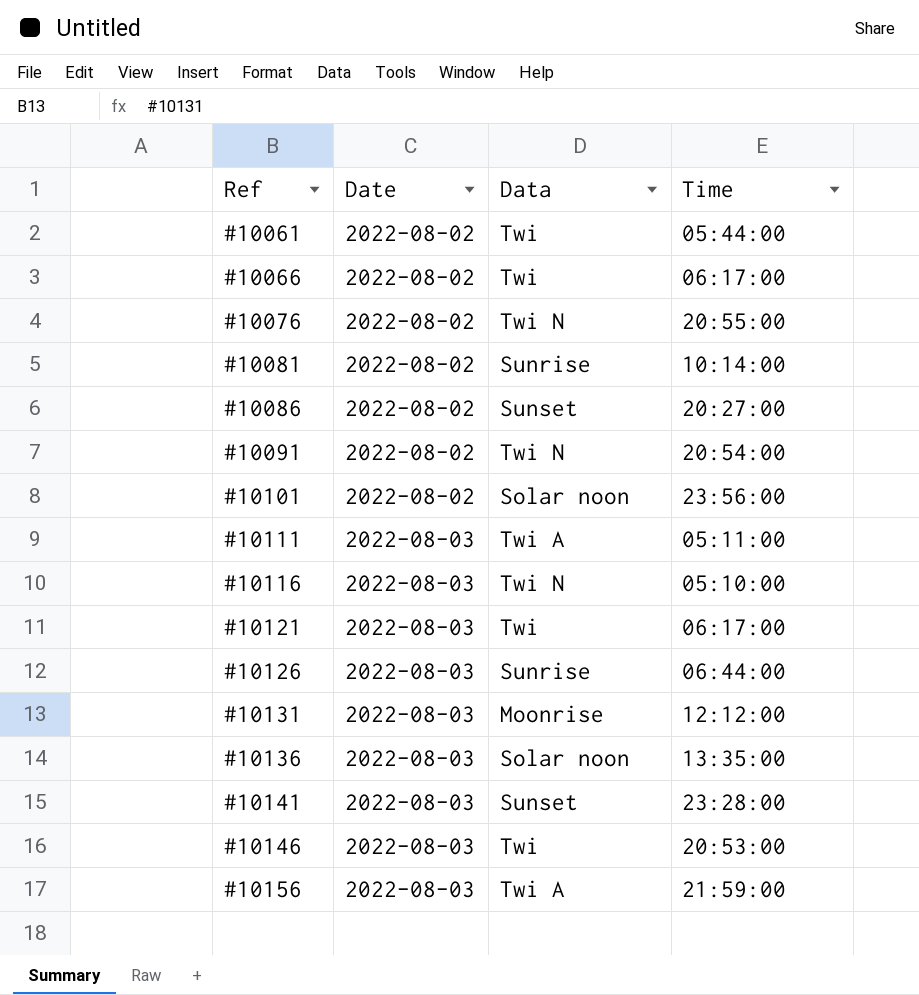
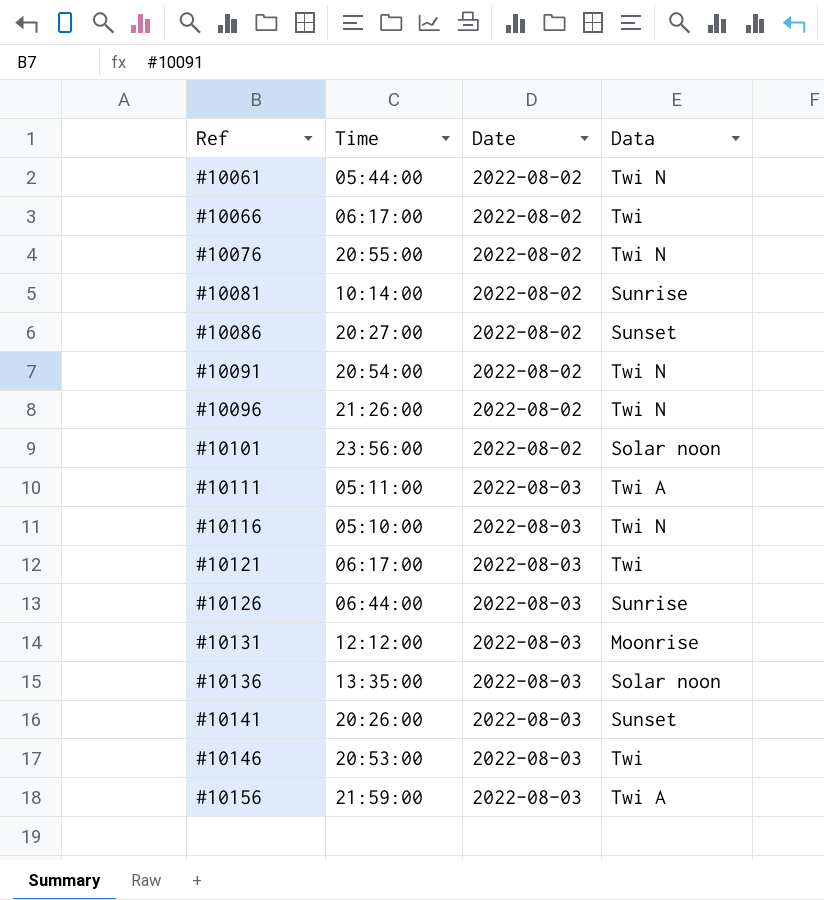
column Time | position: 4 -> 2
#10061 | Data: Twi -> Twi N
row #10096: none -> 21:26:00 | 2022-08-02 | Twi N
#10141 | Time: 23:28:00 -> 20:26:00

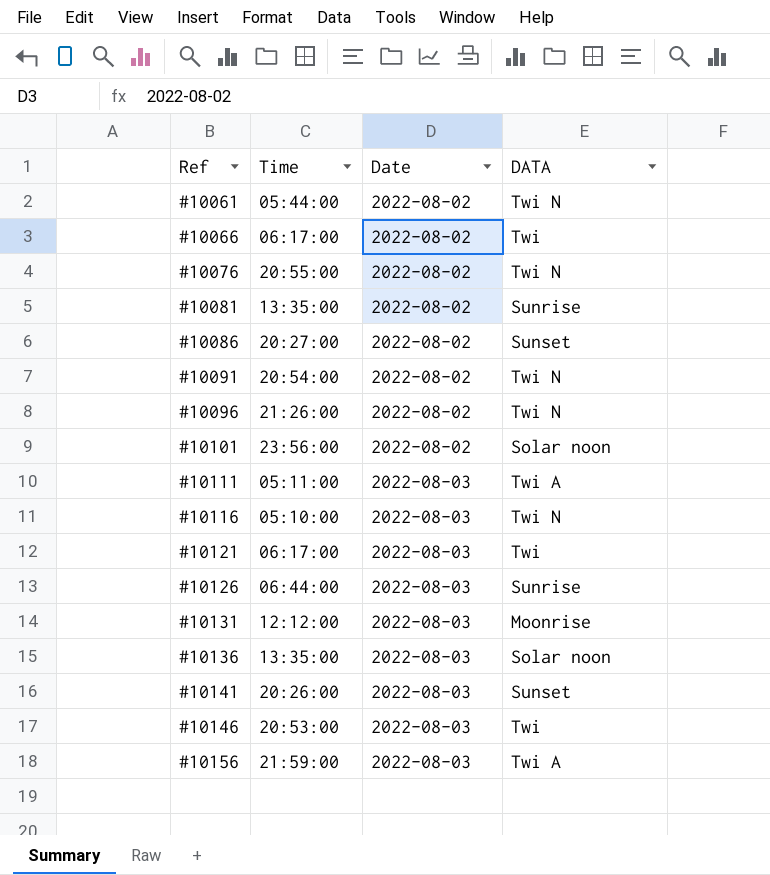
column name: Data -> DATA
#10081 | Time: 10:14:00 -> 13:35:00

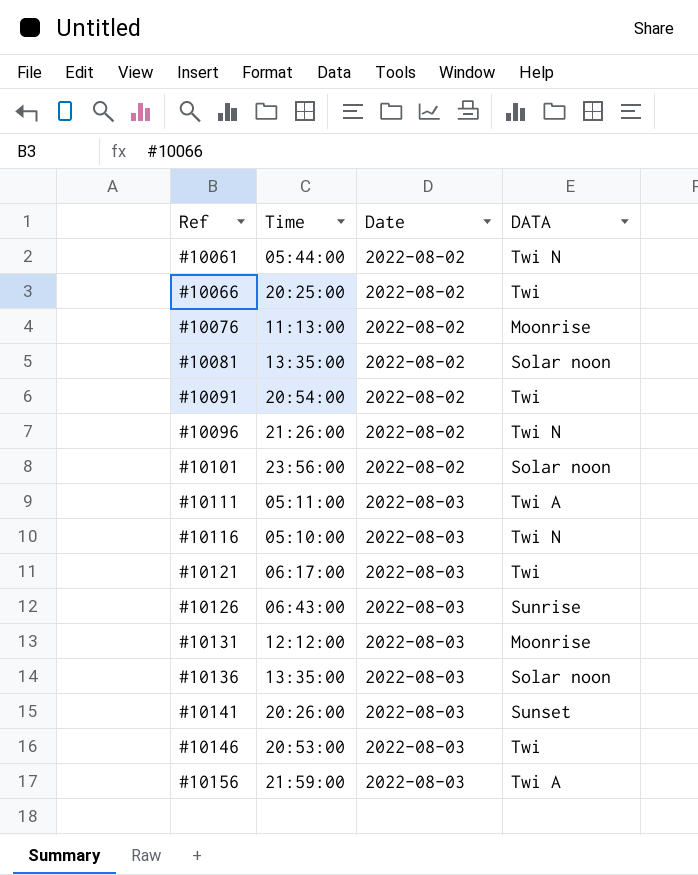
row #10086: 20:27:00 | 2022-08-02 | Sunset -> none
#10066 | Time: 06:17:00 -> 20:25:00
#10076 | Time: 20:55:00 -> 11:13:00
#10076 | DATA: Twi N -> Moonrise
#10081 | DATA: Sunrise -> Solar noon
#10091 | DATA: Twi N -> Twi
#10126 | Time: 06:44:00 -> 06:43:00

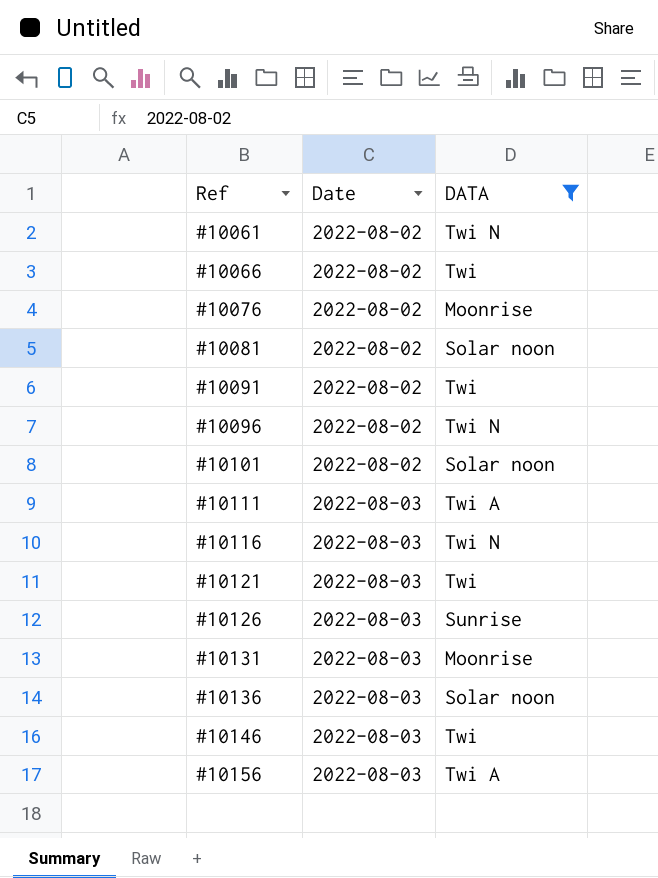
filter: none -> DATA != Sunset
column Time | position: 2 -> none

